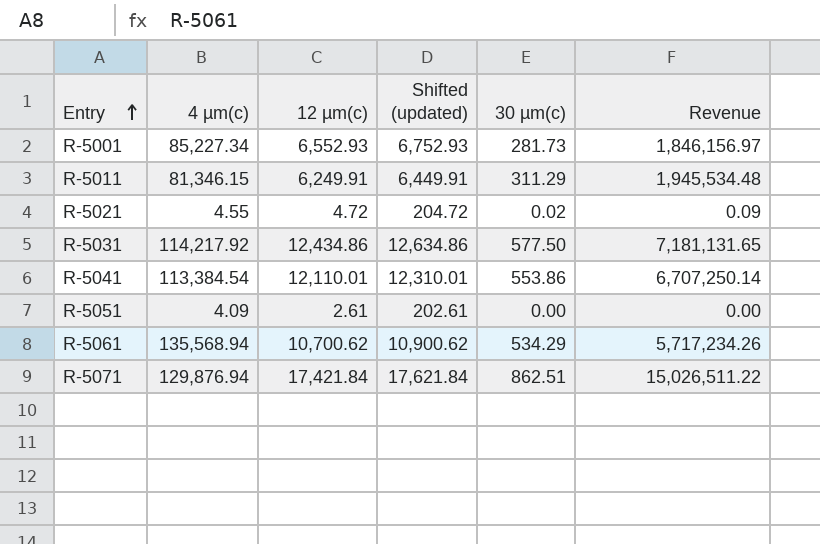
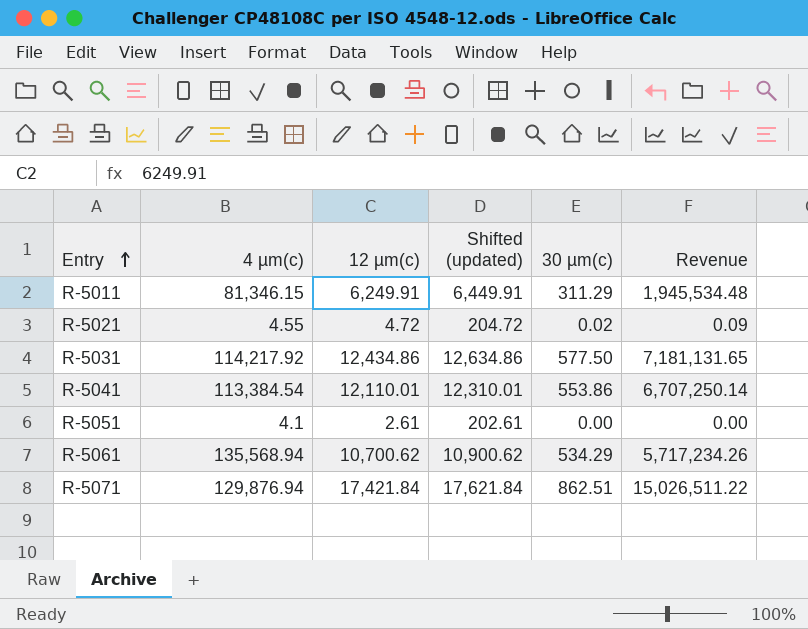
row R-5001: 85,227.34 | 6,552.93 | 6,752.93 | 281.73 | 1,846,156.97 -> none
R-5051 | 4 µm(c): 4.09 -> 4.1

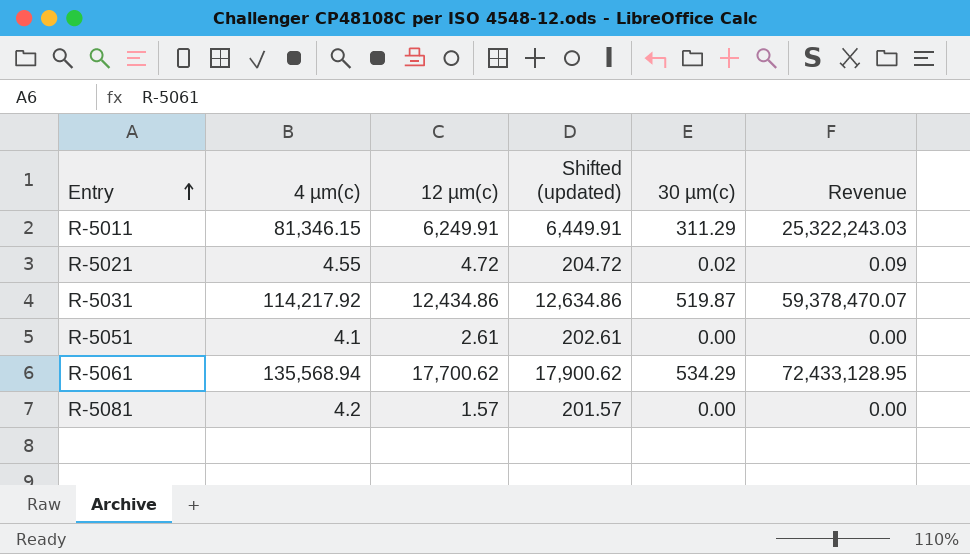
column Revenue | formula: [12 µm(c)] * [30 µm(c)] -> [4 µm(c)] * [30 µm(c)]
row R-5041: 113,384.54 | 12,110.01 | 12,310.01 | 553.86 | 6,707,250.14 -> none
row R-5071: 129,876.94 | 17,421.84 | 17,621.84 | 862.51 | 15,026,511.22 -> none
R-5031 | 30 µm(c): 577.50 -> 519.87
R-5061 | 12 µm(c): 10,700.62 -> 17,700.62
R-5061 | Shifted (updated): 10,900.62 -> 17,900.62
row R-5081: none -> 4.2 | 1.57 | 201.57 | 0.00 | 0.00

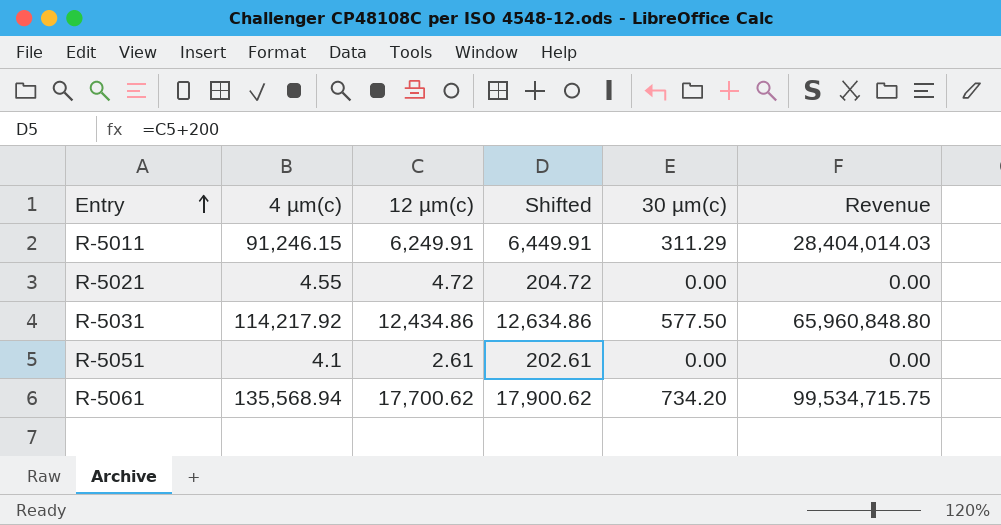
column name: Shifted (updated) -> Shifted
row R-5081: 4.2 | 1.57 | 201.57 | 0.00 | 0.00 -> none
R-5011 | 4 µm(c): 81,346.15 -> 91,246.15
R-5011 | Revenue: 25,322,243.03 -> 28,404,014.03
R-5021 | 30 µm(c): 0.02 -> 0.00
R-5021 | Revenue: 0.09 -> 0.00
R-5031 | 30 µm(c): 519.87 -> 577.50
R-5031 | Revenue: 59,378,470.07 -> 65,960,848.80
R-5061 | 30 µm(c): 534.29 -> 734.20
R-5061 | Revenue: 72,433,128.95 -> 99,534,715.75

